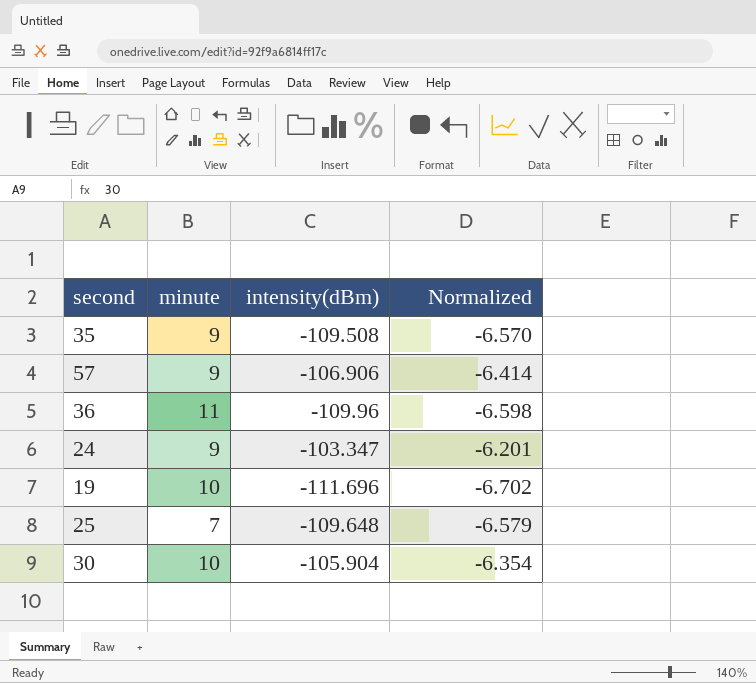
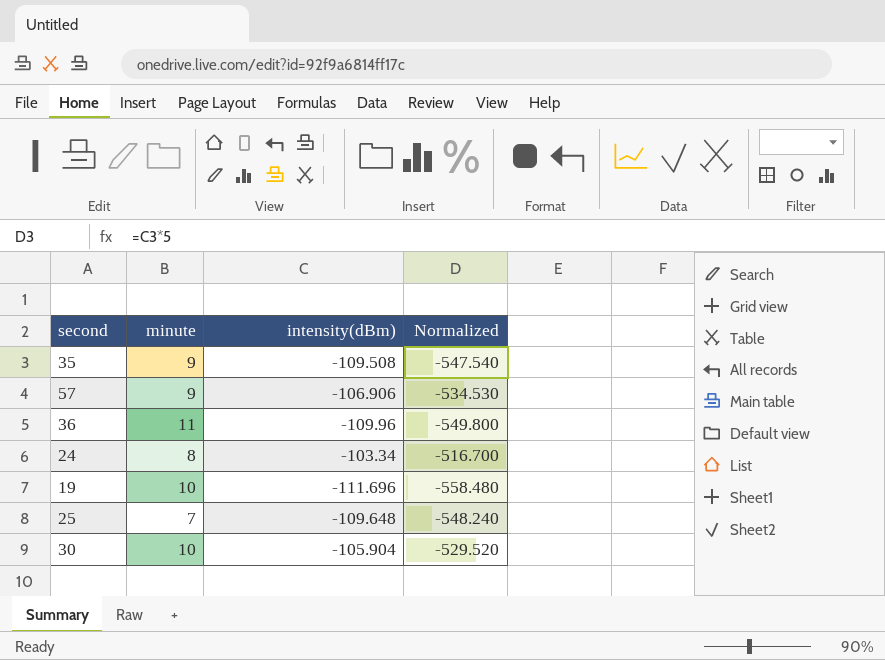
column Normalized | formula: [intensity(dBm)] * 0.06 -> [intensity(dBm)] * 5
24 | minute: 9 -> 8
24 | intensity(dBm): -103.347 -> -103.34

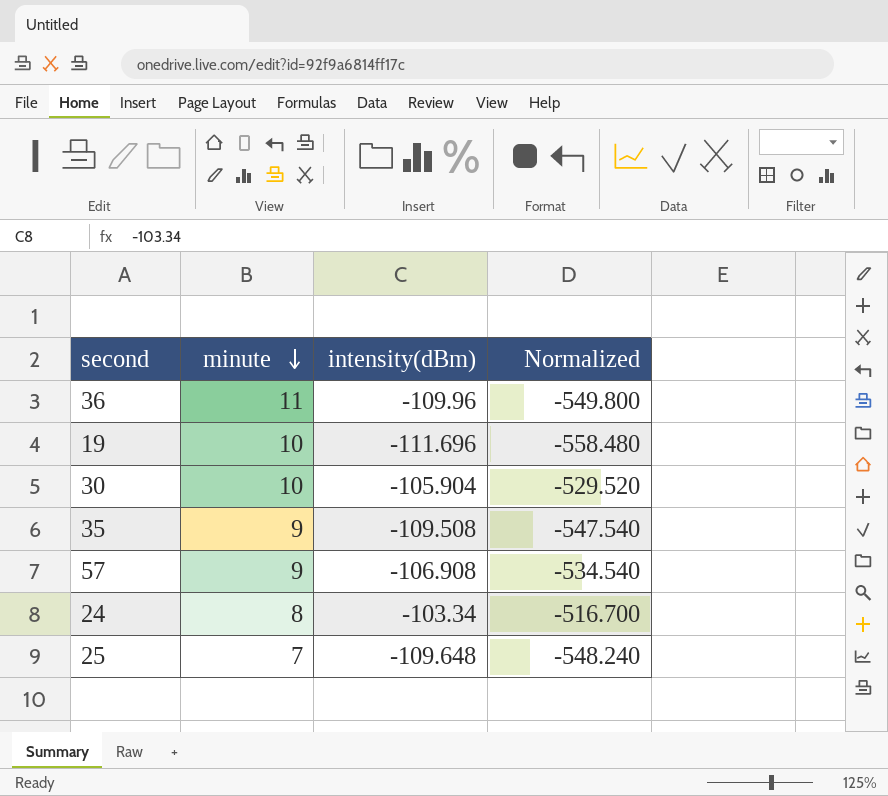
row order: none -> minute descending
57 | intensity(dBm): -106.906 -> -106.908
57 | Normalized: -534.530 -> -534.540

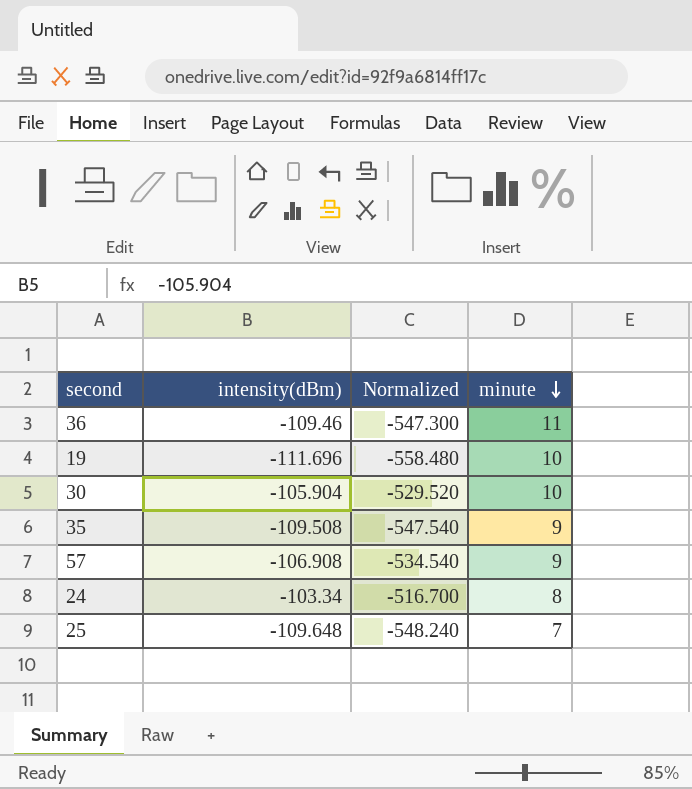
column minute | position: 2 -> 4
36 | intensity(dBm): -109.96 -> -109.46
36 | Normalized: -549.800 -> -547.300

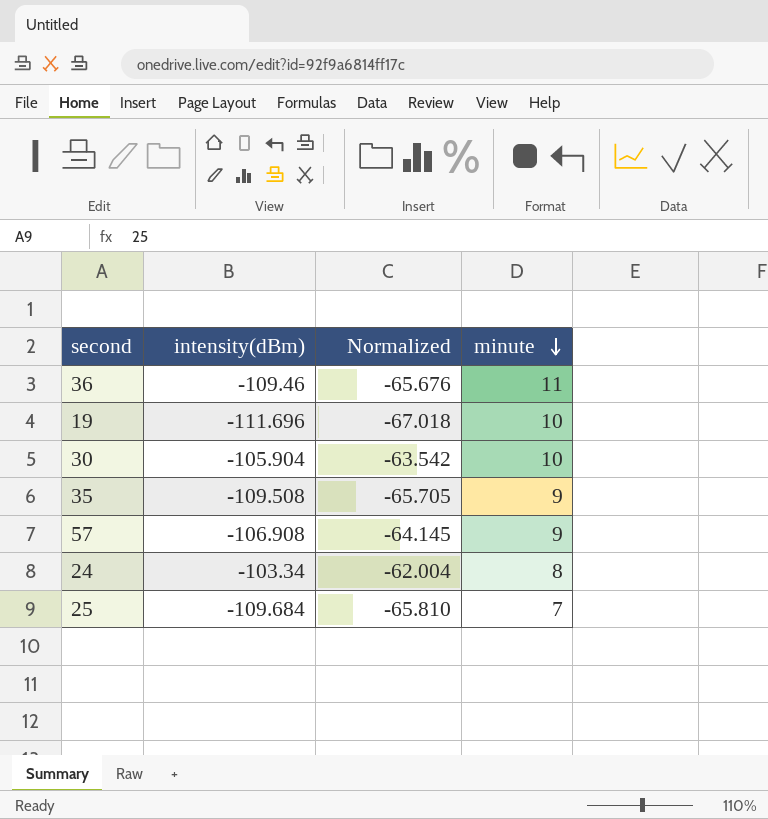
column Normalized | formula: [intensity(dBm)] * 5 -> [intensity(dBm)] * 0.6
25 | intensity(dBm): -109.648 -> -109.684

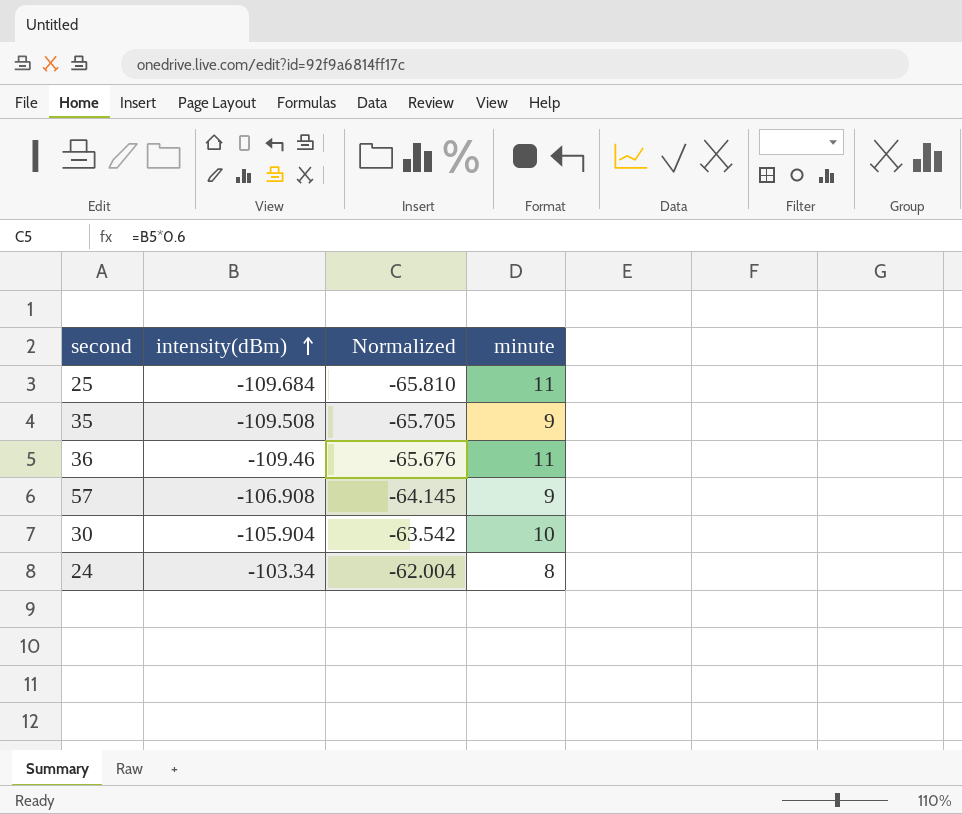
row order: minute descending -> intensity(dBm) ascending
row 19: -111.696 | -67.018 | 10 -> none
25 | minute: 7 -> 11

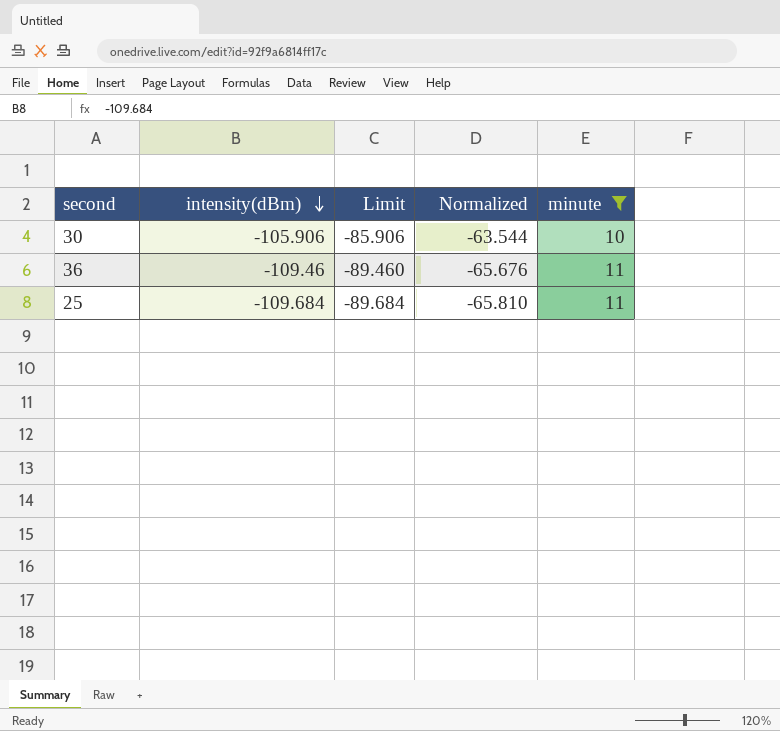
filter: none -> minute >= 10
row order: intensity(dBm) ascending -> intensity(dBm) descending
column Limit | formula: none -> [intensity(dBm)] + 20
30 | intensity(dBm): -105.904 -> -105.906
30 | Normalized: -63.542 -> -63.544

